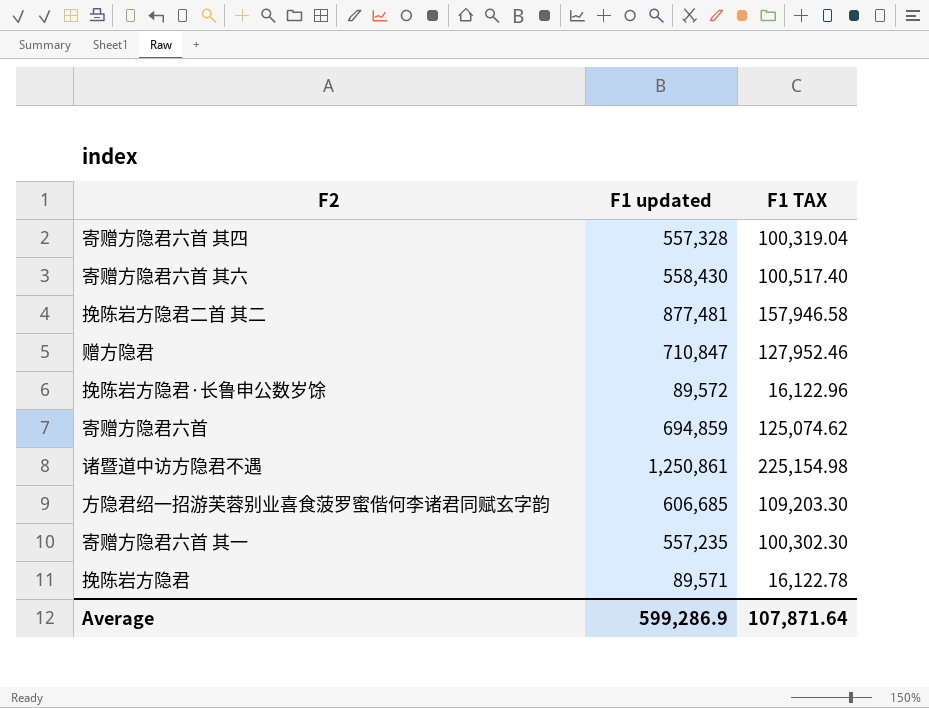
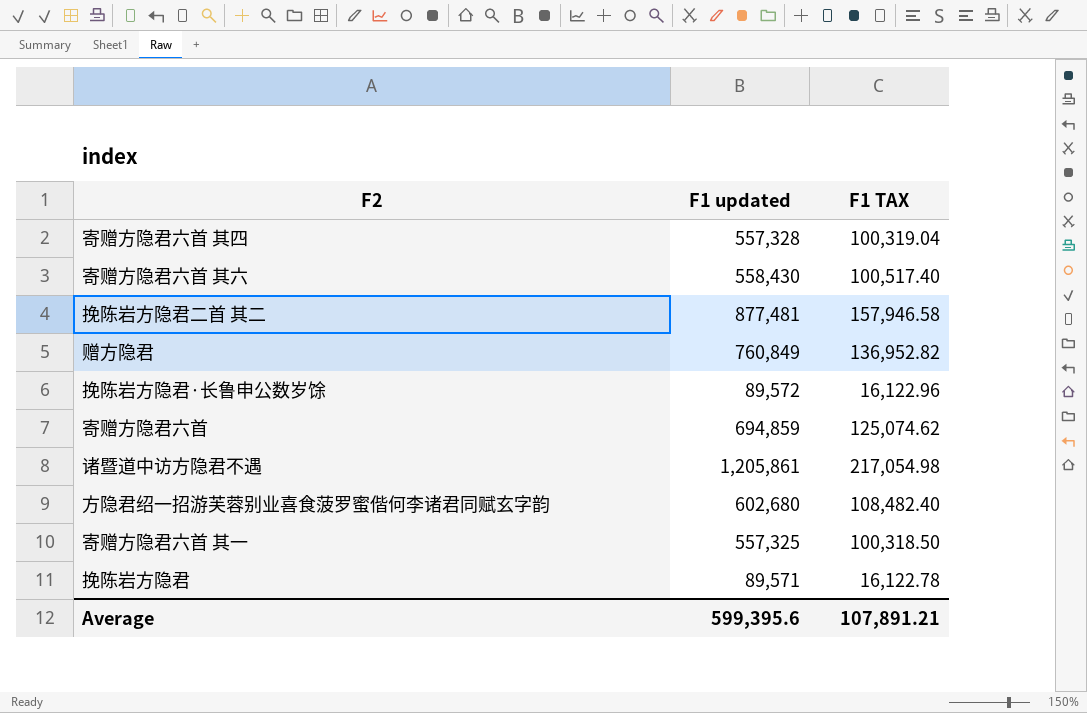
赠方隐君 | F1 updated: 710,847 -> 760,849
赠方隐君 | F1 TAX: 127,952.46 -> 136,952.82
诸暨道中访方隐君不遇 | F1 updated: 1,250,861 -> 1,205,861
诸暨道中访方隐君不遇 | F1 TAX: 225,154.98 -> 217,054.98
方隐君绍一招游芙蓉别业喜食菠罗蜜偕何李诸君同赋玄字韵 | F1 updated: 606,685 -> 602,680
方隐君绍一招游芙蓉别业喜食菠罗蜜偕何李诸君同赋玄字韵 | F1 TAX: 109,203.30 -> 108,482.40
寄赠方隐君六首 其一 | F1 updated: 557,235 -> 557,325
寄赠方隐君六首 其一 | F1 TAX: 100,302.30 -> 100,318.50
Average | F1 updated: 599,286.9 -> 599,395.6
Average | F1 TAX: 107,871.64 -> 107,891.21

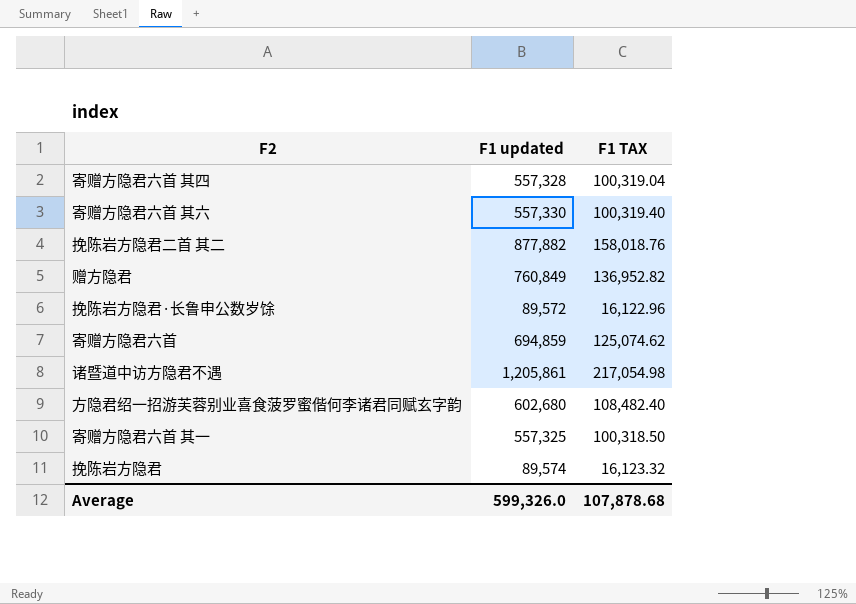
寄赠方隐君六首 其六 | F1 updated: 558,430 -> 557,330
寄赠方隐君六首 其六 | F1 TAX: 100,517.40 -> 100,319.40
挽陈岩方隐君二首 其二 | F1 updated: 877,481 -> 877,882
挽陈岩方隐君二首 其二 | F1 TAX: 157,946.58 -> 158,018.76
挽陈岩方隐君 | F1 updated: 89,571 -> 89,574
挽陈岩方隐君 | F1 TAX: 16,122.78 -> 16,123.32
Average | F1 updated: 599,395.6 -> 599,326.0
Average | F1 TAX: 107,891.21 -> 107,878.68

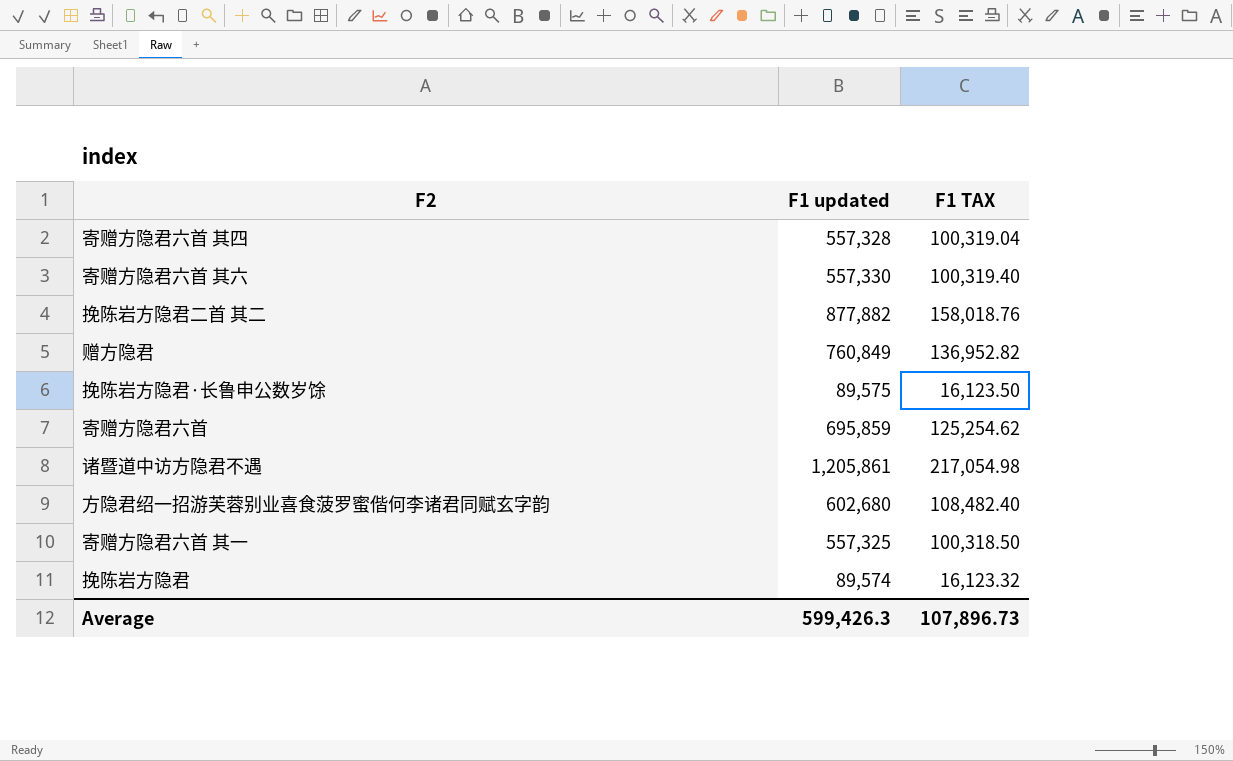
挽陈岩方隐君·长鲁申公数岁馀 | F1 updated: 89,572 -> 89,575
挽陈岩方隐君·长鲁申公数岁馀 | F1 TAX: 16,122.96 -> 16,123.50
寄赠方隐君六首 | F1 updated: 694,859 -> 695,859
寄赠方隐君六首 | F1 TAX: 125,074.62 -> 125,254.62
Average | F1 updated: 599,326.0 -> 599,426.3
Average | F1 TAX: 107,878.68 -> 107,896.73

